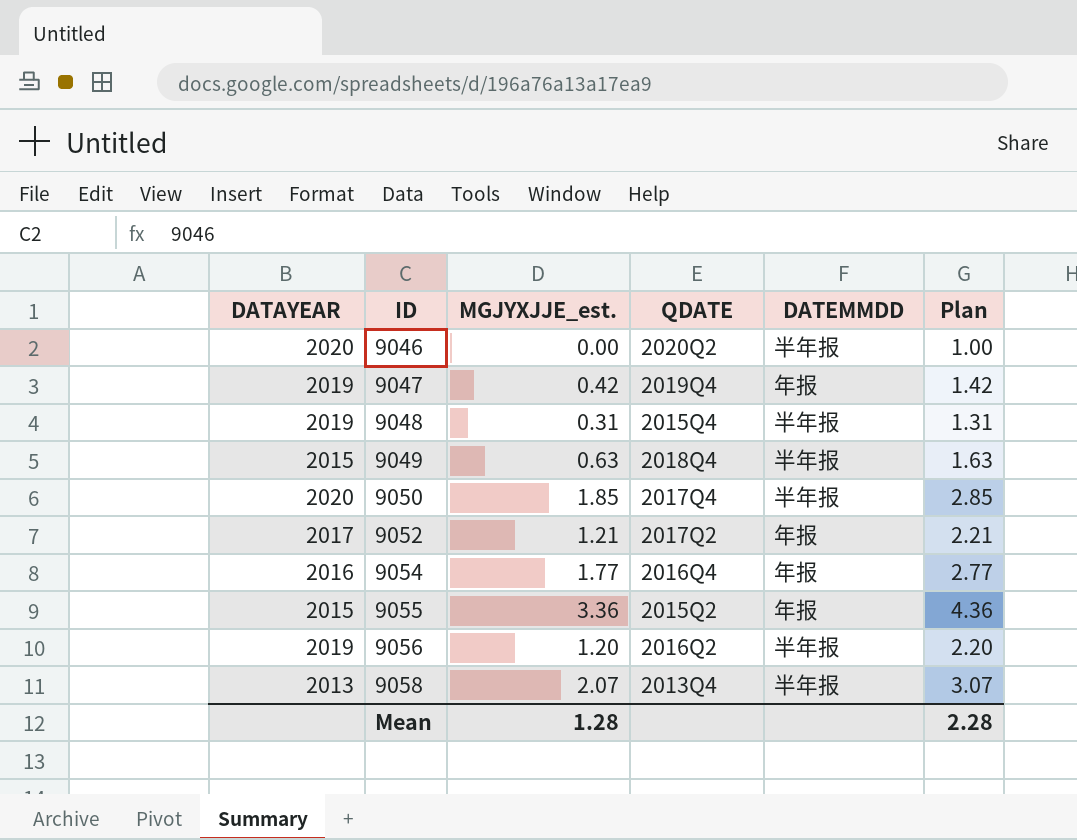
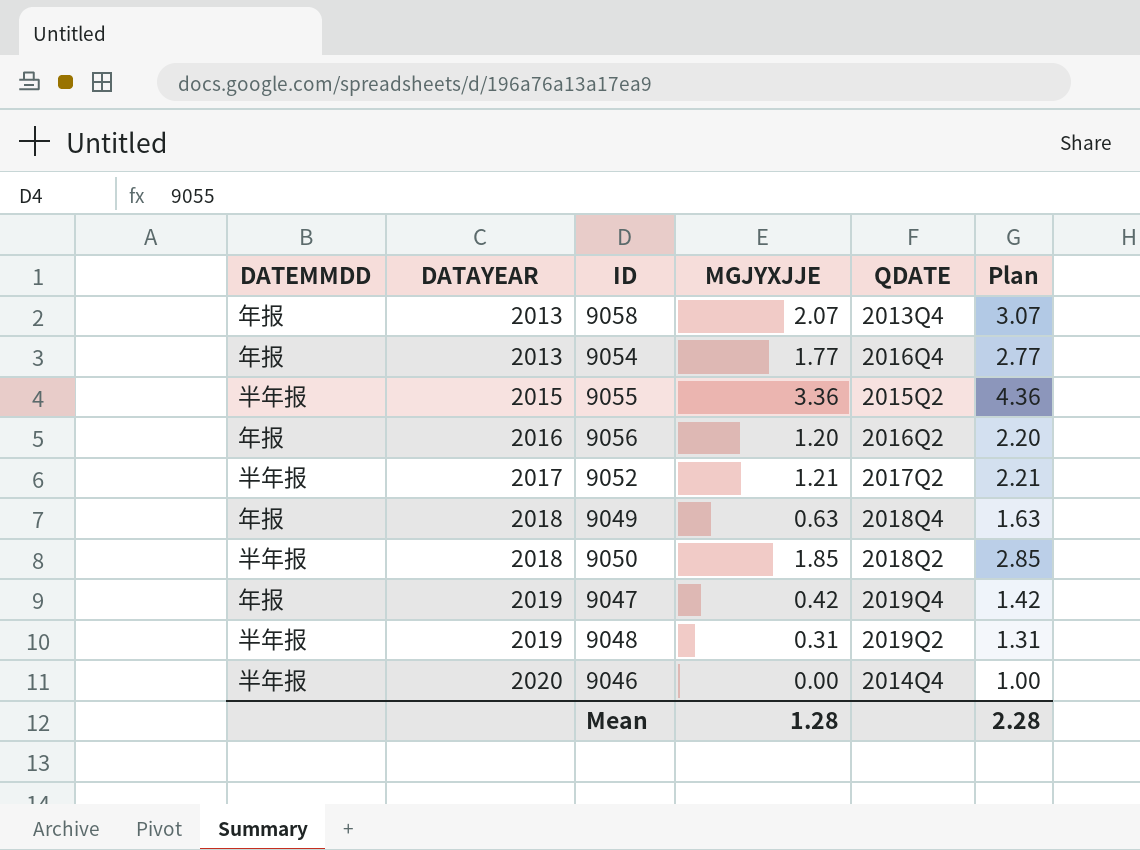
row order: ID ascending -> DATAYEAR ascending
column DATEMMDD | position: 5 -> 1
column name: MGJYXJJE_est. -> MGJYXJJE
9058 | DATEMMDD: 半年报 -> 年报
9054 | DATAYEAR: 2016 -> 2013
9055 | DATEMMDD: 年报 -> 半年报
9056 | DATEMMDD: 半年报 -> 年报
9056 | DATAYEAR: 2019 -> 2016
9052 | DATEMMDD: 年报 -> 半年报
9049 | DATEMMDD: 半年报 -> 年报
9049 | DATAYEAR: 2015 -> 2018
9050 | DATAYEAR: 2020 -> 2018
9050 | QDATE: 2017Q4 -> 2018Q2
9048 | QDATE: 2015Q4 -> 2019Q2
9046 | QDATE: 2020Q2 -> 2014Q4

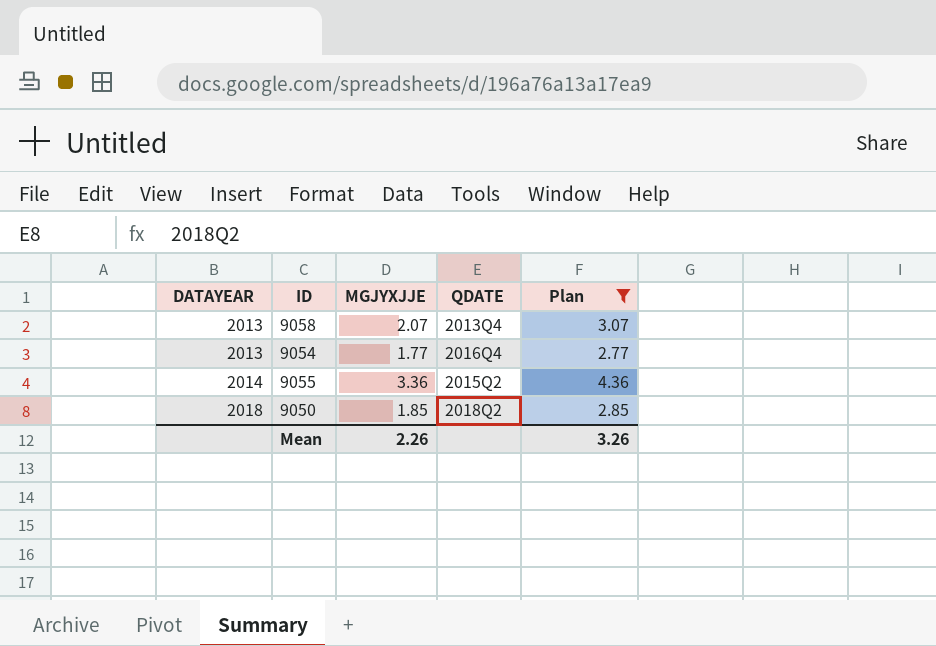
filter: none -> Plan >= 2.77
column DATEMMDD | position: 1 -> none
9055 | DATAYEAR: 2015 -> 2014
Mean | MGJYXJJE: 1.28 -> 2.26
Mean | Plan: 2.28 -> 3.26

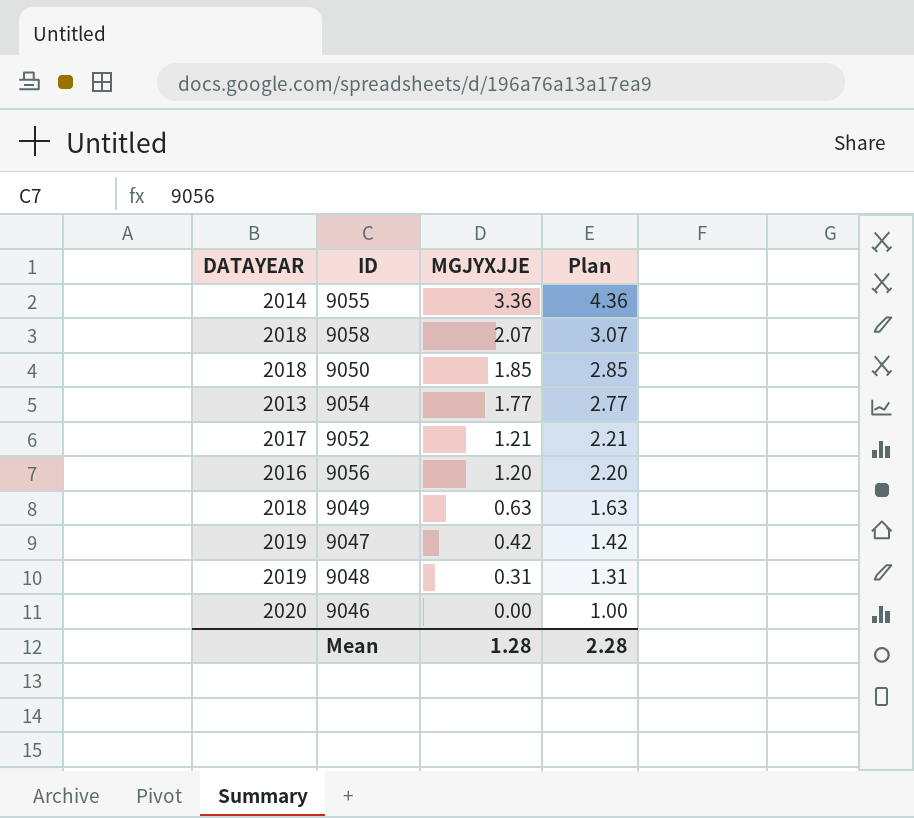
filter: Plan >= 2.77 -> none
row order: DATAYEAR ascending -> MGJYXJJE descending
column QDATE | position: 4 -> none
9058 | DATAYEAR: 2013 -> 2018
Mean | MGJYXJJE: 2.26 -> 1.28
Mean | Plan: 3.26 -> 2.28

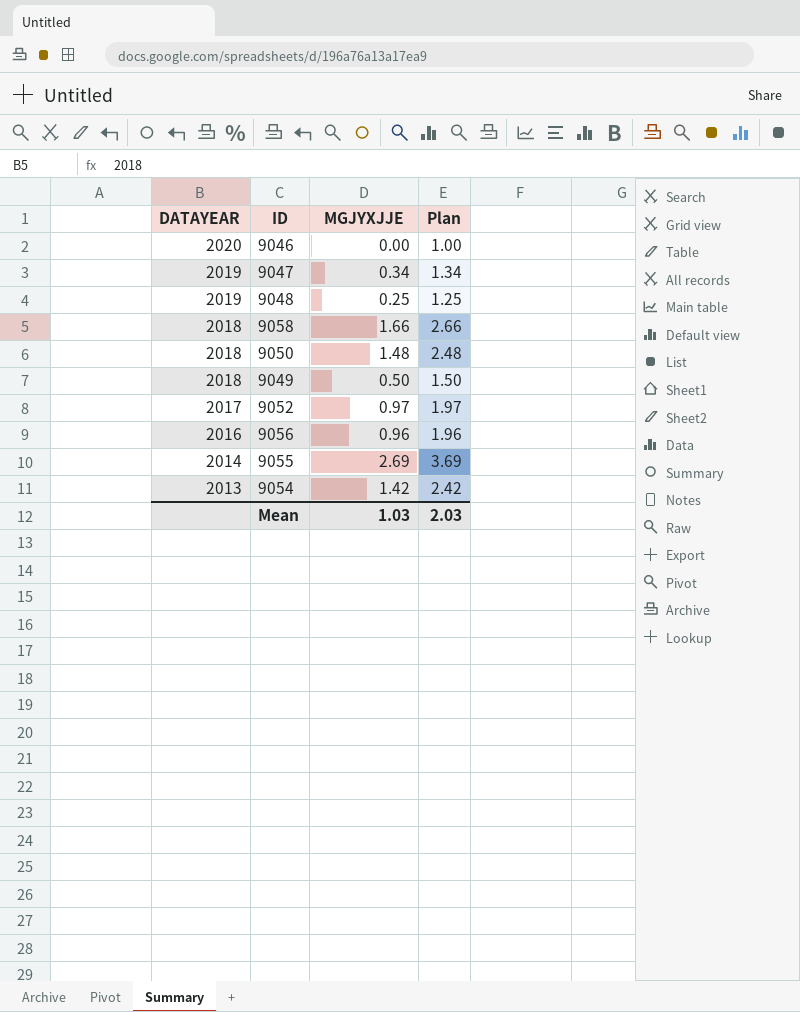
row order: MGJYXJJE descending -> DATAYEAR descending
9047 | MGJYXJJE: 0.42 -> 0.34
9047 | Plan: 1.42 -> 1.34
9048 | MGJYXJJE: 0.31 -> 0.25
9048 | Plan: 1.31 -> 1.25
9058 | MGJYXJJE: 2.07 -> 1.66
9058 | Plan: 3.07 -> 2.66
9050 | MGJYXJJE: 1.85 -> 1.48
9050 | Plan: 2.85 -> 2.48
9049 | MGJYXJJE: 0.63 -> 0.50
9049 | Plan: 1.63 -> 1.50
9052 | MGJYXJJE: 1.21 -> 0.97
9052 | Plan: 2.21 -> 1.97
9056 | MGJYXJJE: 1.20 -> 0.96
9056 | Plan: 2.20 -> 1.96
9055 | MGJYXJJE: 3.36 -> 2.69
9055 | Plan: 4.36 -> 3.69
9054 | MGJYXJJE: 1.77 -> 1.42
9054 | Plan: 2.77 -> 2.42
Mean | MGJYXJJE: 1.28 -> 1.03
Mean | Plan: 2.28 -> 2.03

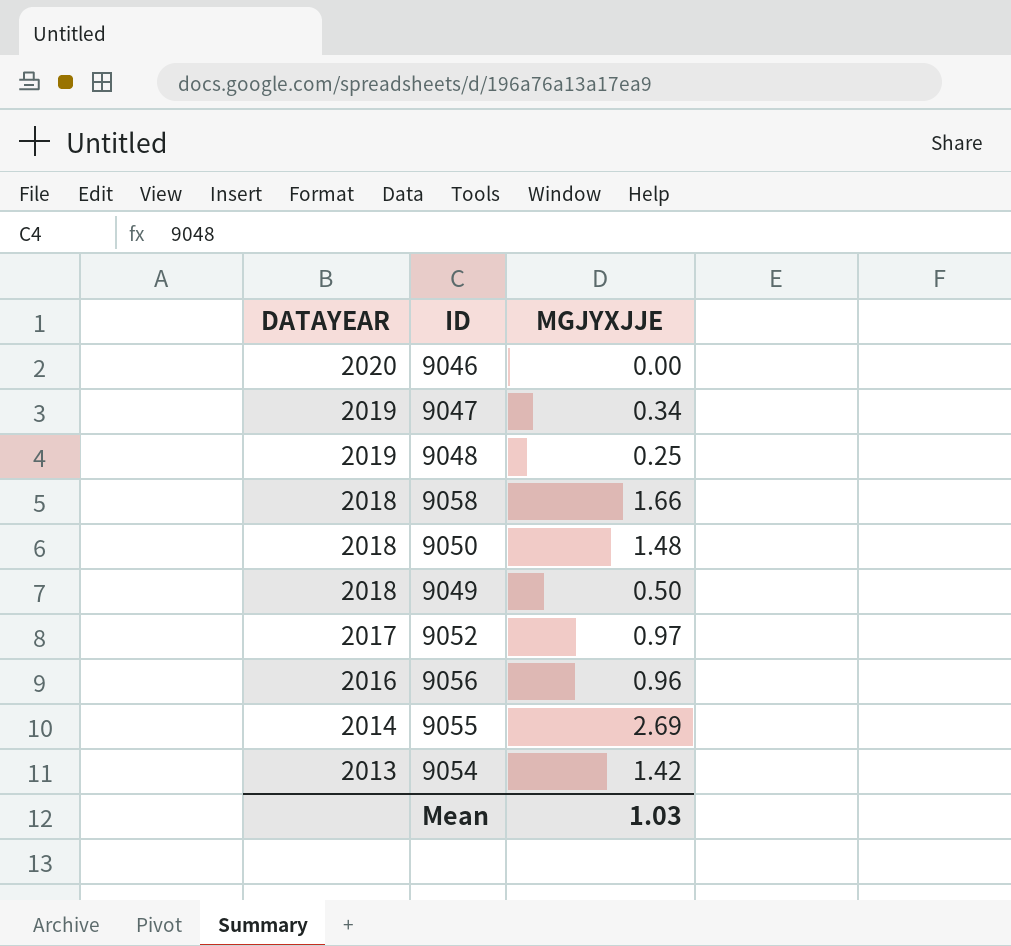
column Plan | formula: [MGJYXJJE] + 1 -> none

